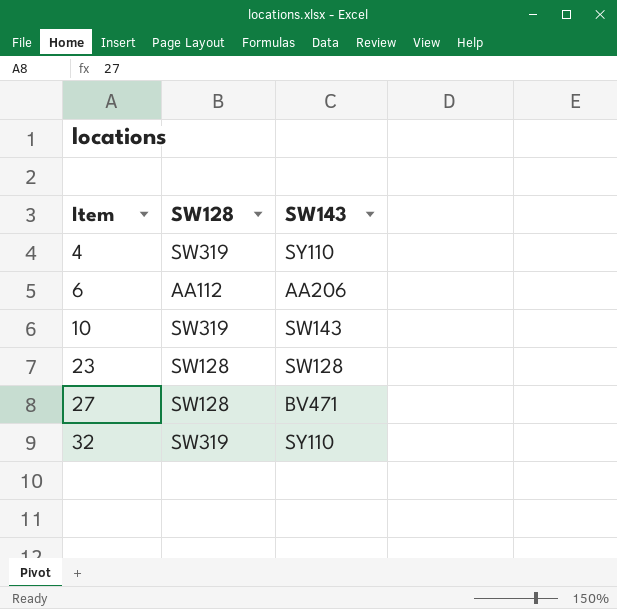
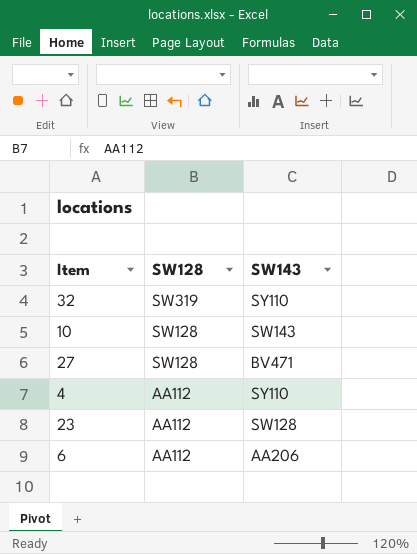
row order: Item ascending -> SW128 descending
10 | SW128: SW319 -> SW128
4 | SW128: SW319 -> AA112
23 | SW128: SW128 -> AA112

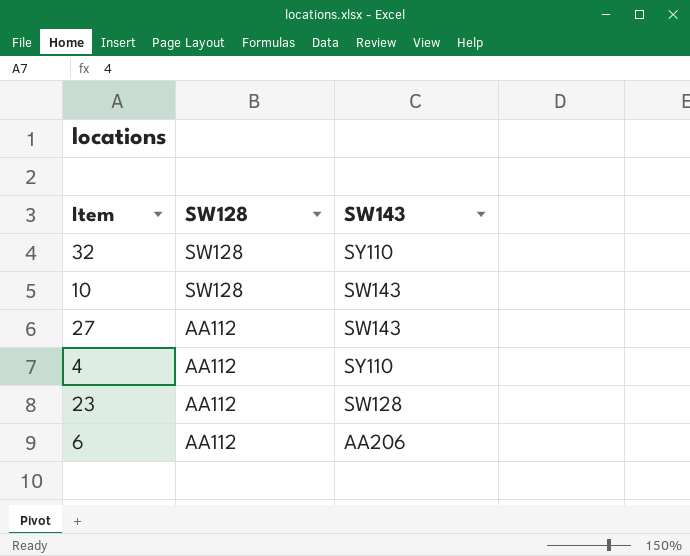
32 | SW128: SW319 -> SW128
27 | SW128: SW128 -> AA112
27 | SW143: BV471 -> SW143

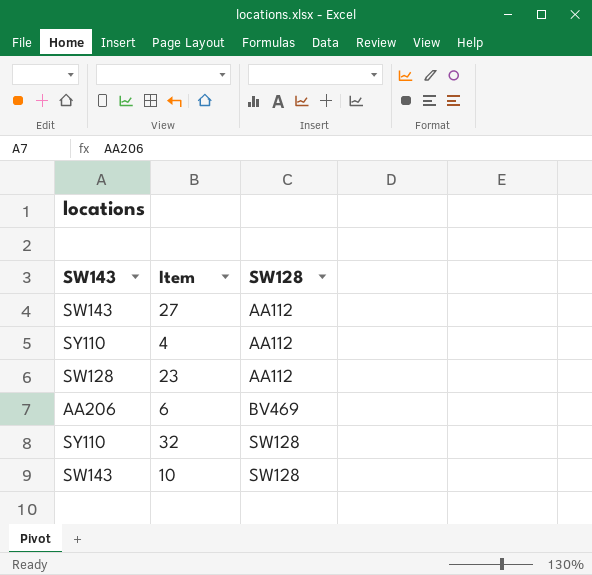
row order: SW128 descending -> SW128 ascending
column SW143 | position: 3 -> 1
6 | SW128: AA112 -> BV469

